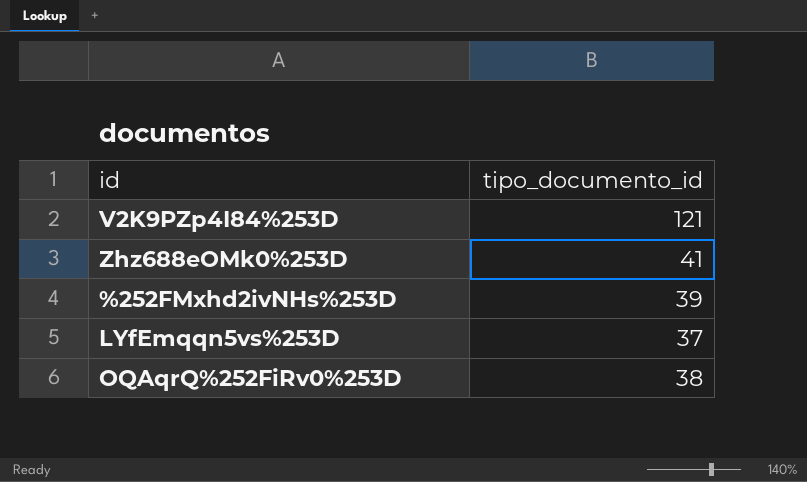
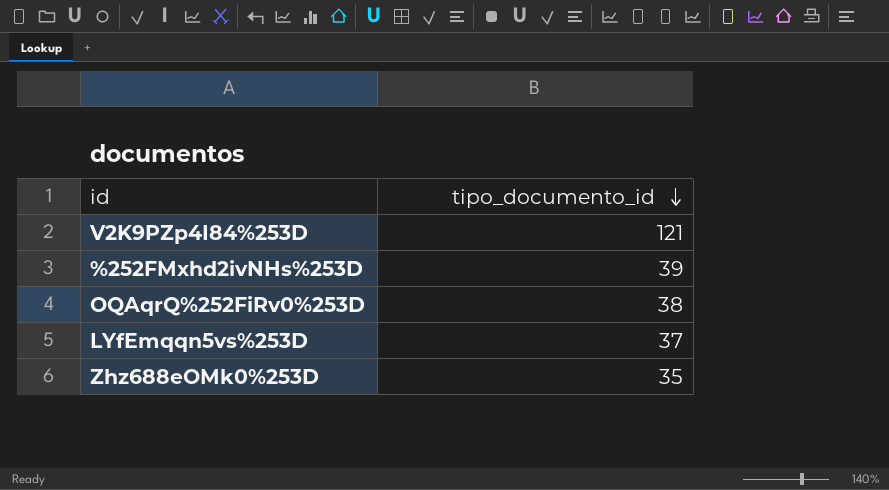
row order: none -> tipo_documento_id descending
Zhz688eOMk0%253D | tipo_documento_id: 41 -> 35

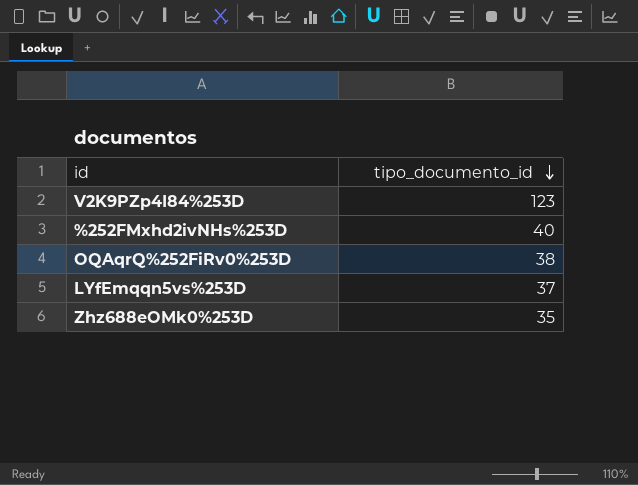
V2K9PZp4I84%253D | tipo_documento_id: 121 -> 123
%252FMxhd2ivNHs%253D | tipo_documento_id: 39 -> 40

